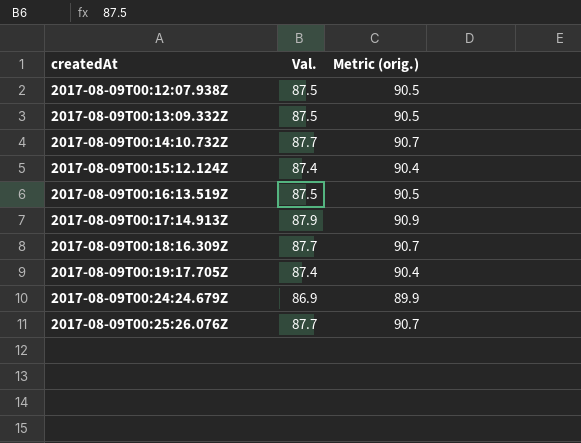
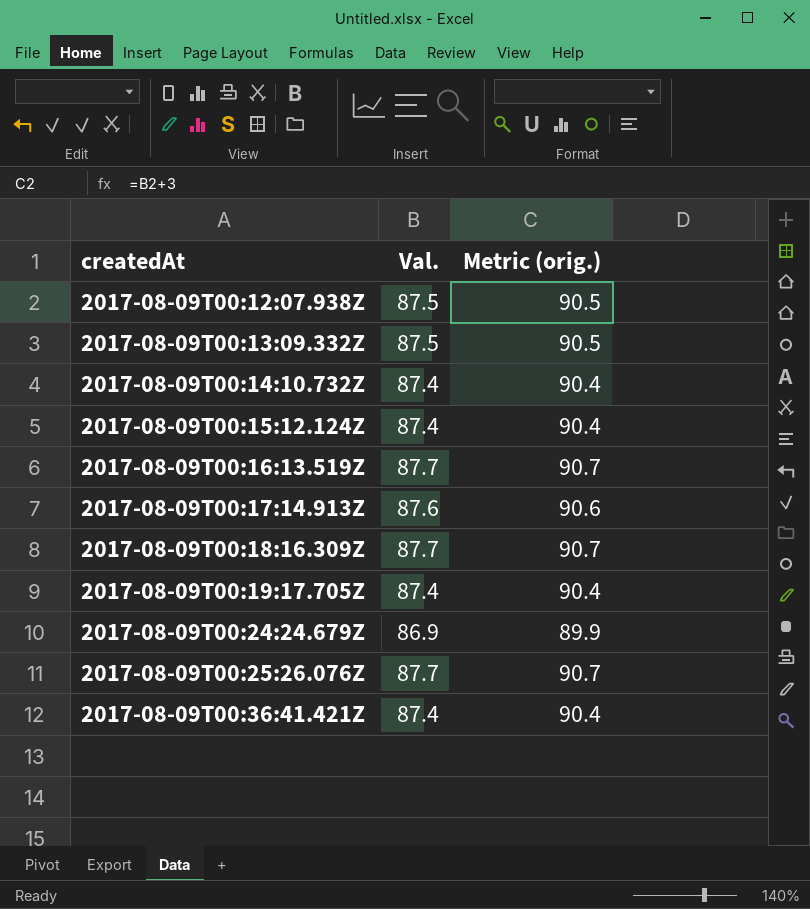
2017-08-09T00:14:10.732Z | Val.: 87.7 -> 87.4
2017-08-09T00:14:10.732Z | Metric (orig.): 90.7 -> 90.4
2017-08-09T00:16:13.519Z | Val.: 87.5 -> 87.7
2017-08-09T00:16:13.519Z | Metric (orig.): 90.5 -> 90.7
2017-08-09T00:17:14.913Z | Val.: 87.9 -> 87.6
2017-08-09T00:17:14.913Z | Metric (orig.): 90.9 -> 90.6
row 2017-08-09T00:36:41.421Z: none -> 87.4 | 90.4

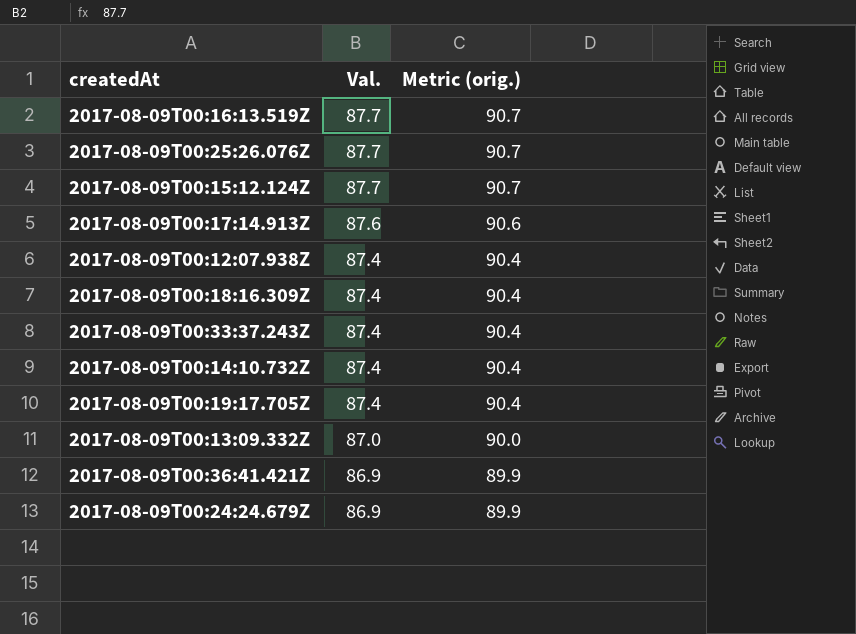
row order: createdAt ascending -> Val. descending
2017-08-09T00:15:12.124Z | Val.: 87.4 -> 87.7
2017-08-09T00:15:12.124Z | Metric (orig.): 90.4 -> 90.7
2017-08-09T00:12:07.938Z | Val.: 87.5 -> 87.4
2017-08-09T00:12:07.938Z | Metric (orig.): 90.5 -> 90.4
2017-08-09T00:18:16.309Z | Val.: 87.7 -> 87.4
2017-08-09T00:18:16.309Z | Metric (orig.): 90.7 -> 90.4
row 2017-08-09T00:33:37.243Z: none -> 87.4 | 90.4
2017-08-09T00:13:09.332Z | Val.: 87.5 -> 87.0
2017-08-09T00:13:09.332Z | Metric (orig.): 90.5 -> 90.0
2017-08-09T00:36:41.421Z | Val.: 87.4 -> 86.9
2017-08-09T00:36:41.421Z | Metric (orig.): 90.4 -> 89.9

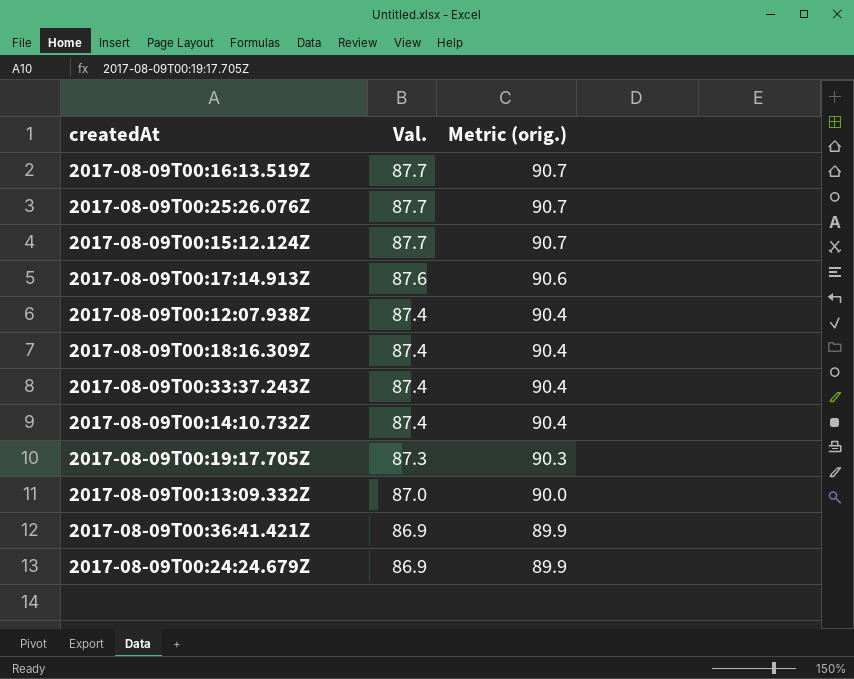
2017-08-09T00:19:17.705Z | Val.: 87.4 -> 87.3
2017-08-09T00:19:17.705Z | Metric (orig.): 90.4 -> 90.3

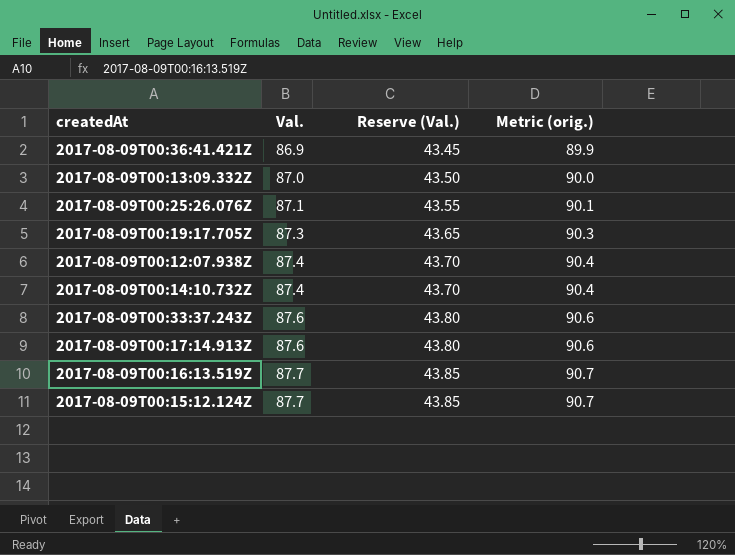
row order: Val. descending -> Val. ascending
column Reserve (Val.) | formula: none -> [Val.] * 0.5
row 2017-08-09T00:18:16.309Z: 87.4 | 90.4 -> none
row 2017-08-09T00:24:24.679Z: 86.9 | 89.9 -> none
2017-08-09T00:25:26.076Z | Val.: 87.7 -> 87.1
2017-08-09T00:25:26.076Z | Metric (orig.): 90.7 -> 90.1
2017-08-09T00:33:37.243Z | Val.: 87.4 -> 87.6
2017-08-09T00:33:37.243Z | Metric (orig.): 90.4 -> 90.6

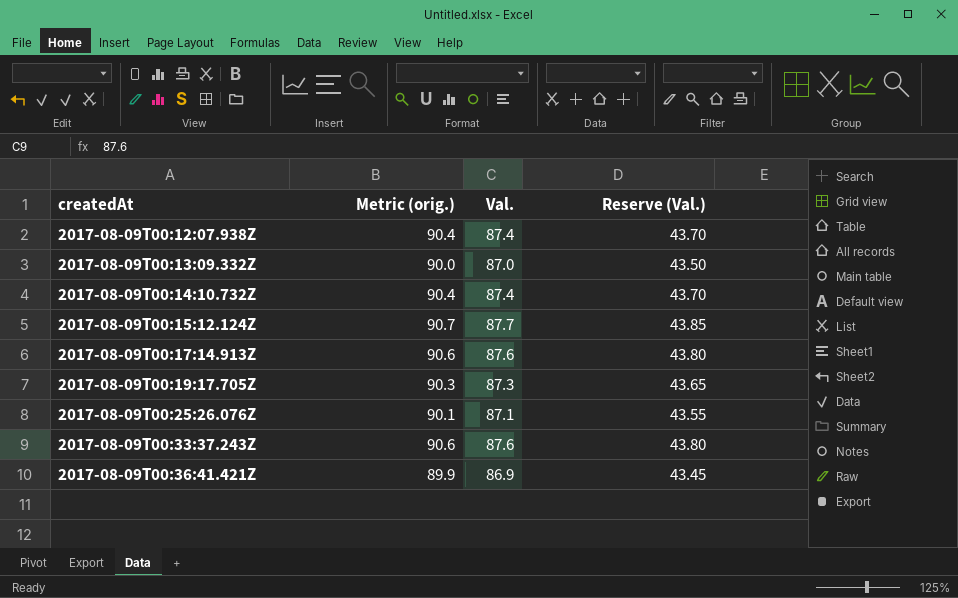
row order: Val. ascending -> createdAt ascending
column Metric (orig.) | position: 4 -> 2
row 2017-08-09T00:16:13.519Z: 87.7 | 43.85 | 90.7 -> none

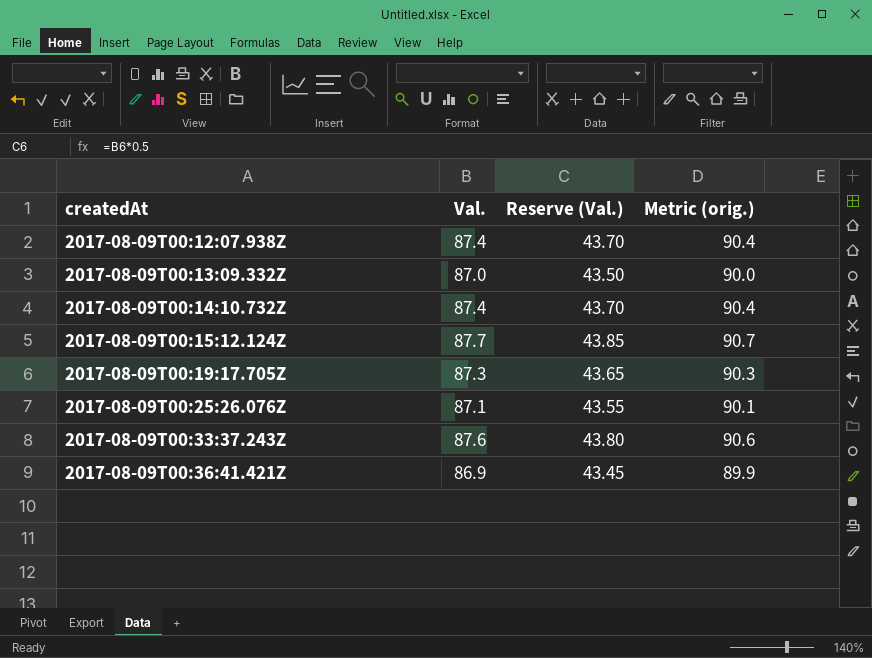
column Metric (orig.) | position: 2 -> 4
row 2017-08-09T00:17:14.913Z: 90.6 | 87.6 | 43.80 -> none

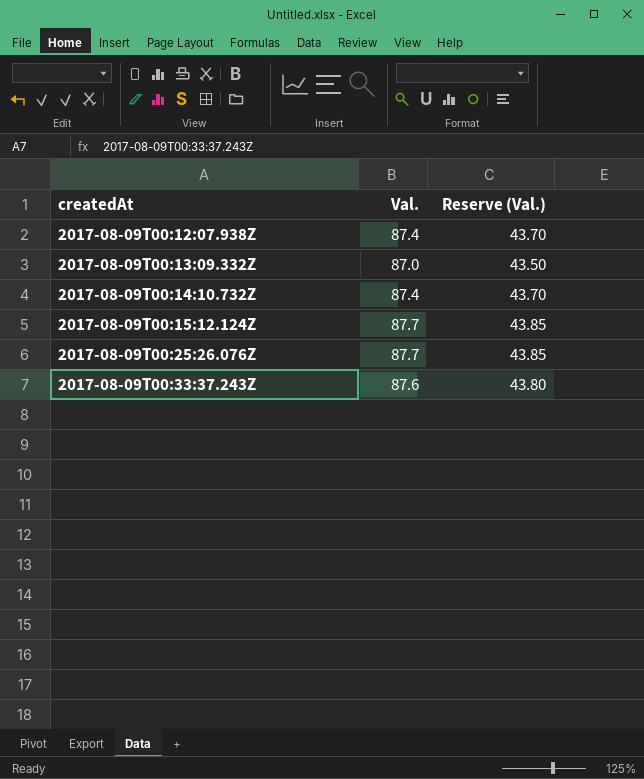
column Metric (orig.) | formula: [Val.] + 3 -> none
row 2017-08-09T00:19:17.705Z: 87.3 | 43.65 | 90.3 -> none
row 2017-08-09T00:36:41.421Z: 86.9 | 43.45 | 89.9 -> none
2017-08-09T00:25:26.076Z | Val.: 87.1 -> 87.7
2017-08-09T00:25:26.076Z | Reserve (Val.): 43.55 -> 43.85

